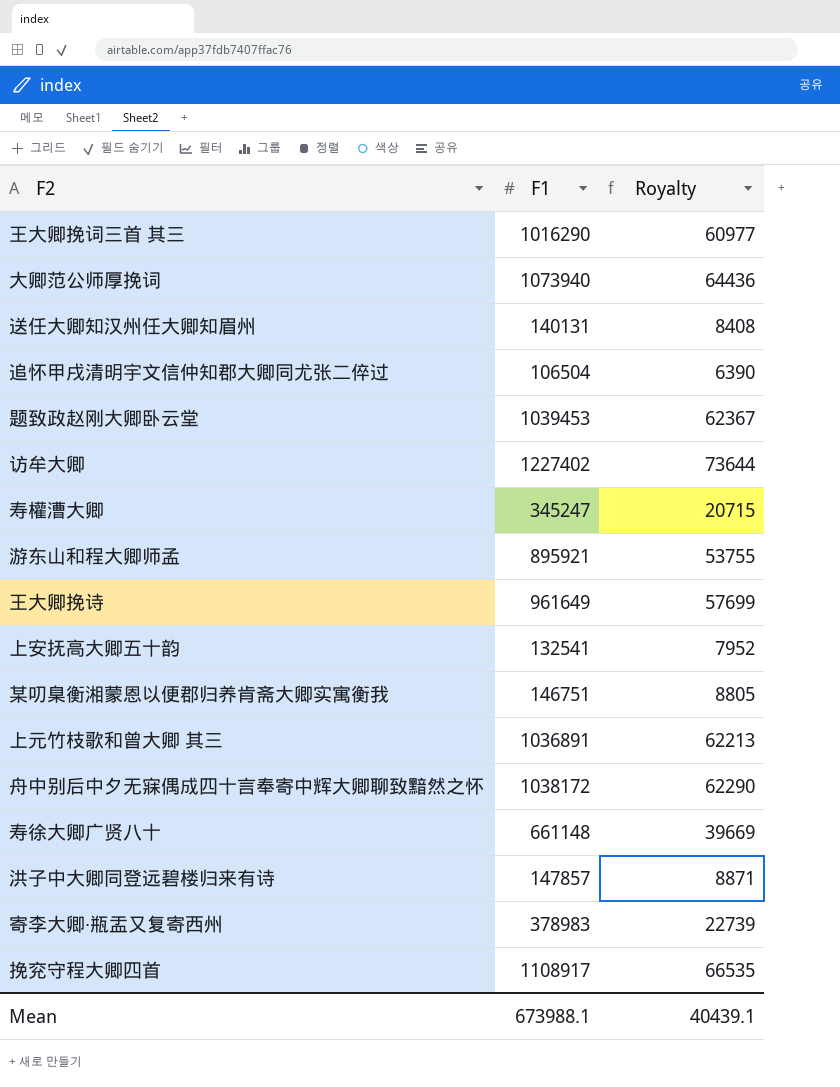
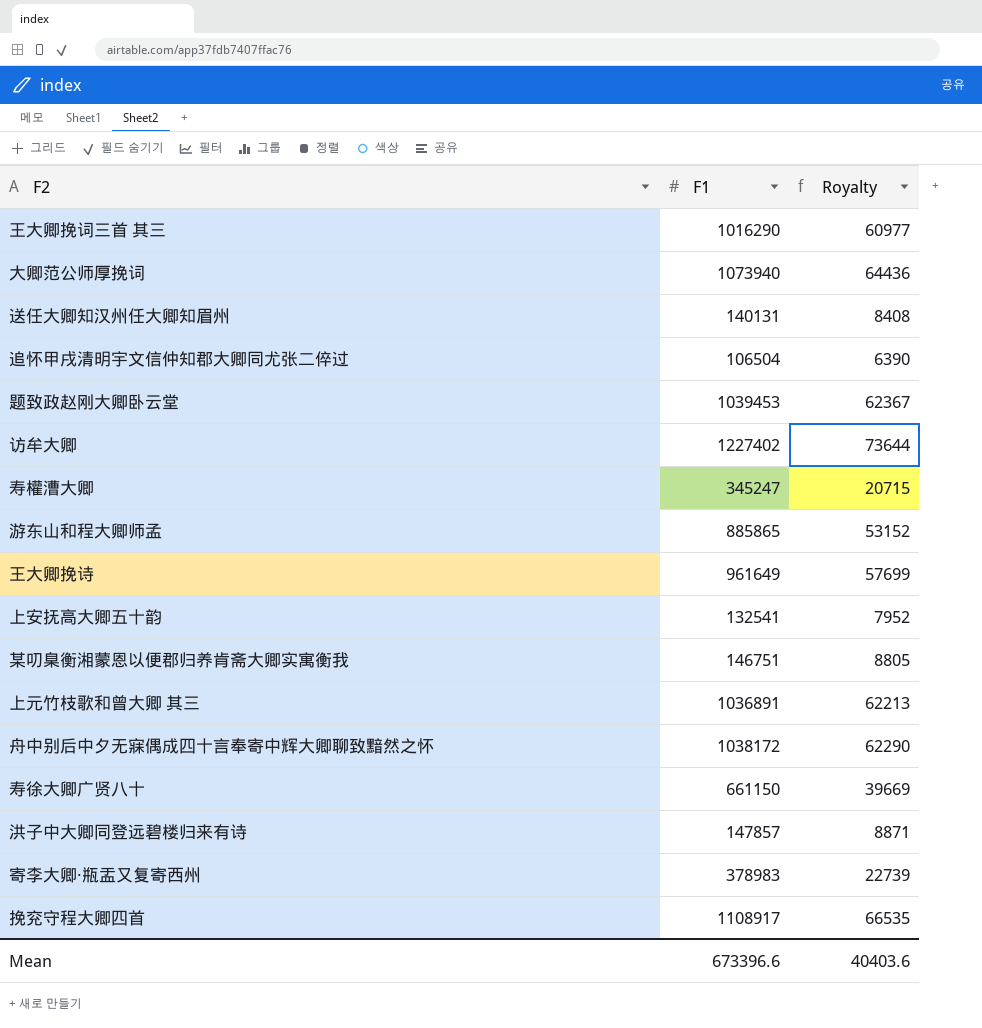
游东山和程大卿师孟 | F1: 895921 -> 885865
游东山和程大卿师孟 | Royalty: 53755 -> 53152
寿徐大卿广贤八十 | F1: 661148 -> 661150
Mean | F1: 673988.1 -> 673396.6
Mean | Royalty: 40439.1 -> 40403.6

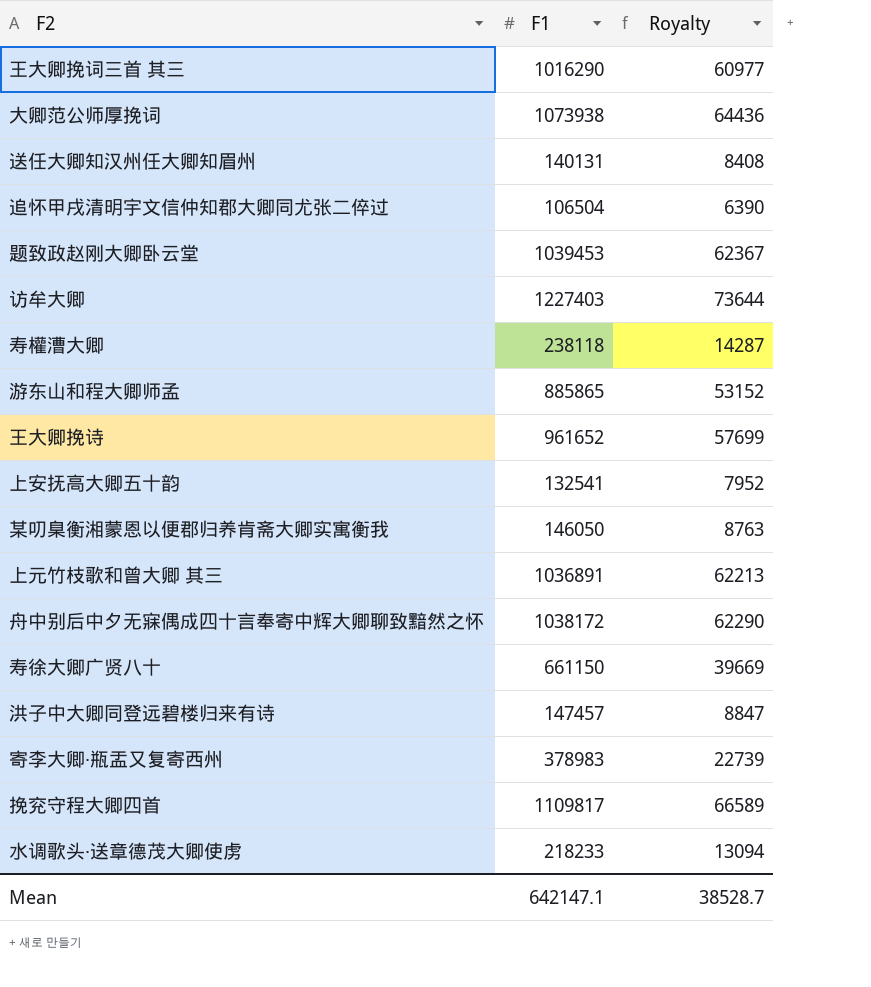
大卿范公师厚挽词 | F1: 1073940 -> 1073938
访牟大卿 | F1: 1227402 -> 1227403
寿權漕大卿 | F1: 345247 -> 238118
寿權漕大卿 | Royalty: 20715 -> 14287
王大卿挽诗 | F1: 961649 -> 961652
某叨臬衡湘蒙恩以便郡归养肯斋大卿实寓衡我 | F1: 146751 -> 146050
某叨臬衡湘蒙恩以便郡归养肯斋大卿实寓衡我 | Royalty: 8805 -> 8763
洪子中大卿同登远碧楼归来有诗 | F1: 147857 -> 147457
洪子中大卿同登远碧楼归来有诗 | Royalty: 8871 -> 8847
挽兖守程大卿四首 | F1: 1108917 -> 1109817
挽兖守程大卿四首 | Royalty: 66535 -> 66589
row 水调歌头·送章德茂大卿使虏: none -> 218233 | 13094
Mean | F1: 673396.6 -> 642147.1
Mean | Royalty: 40403.6 -> 38528.7

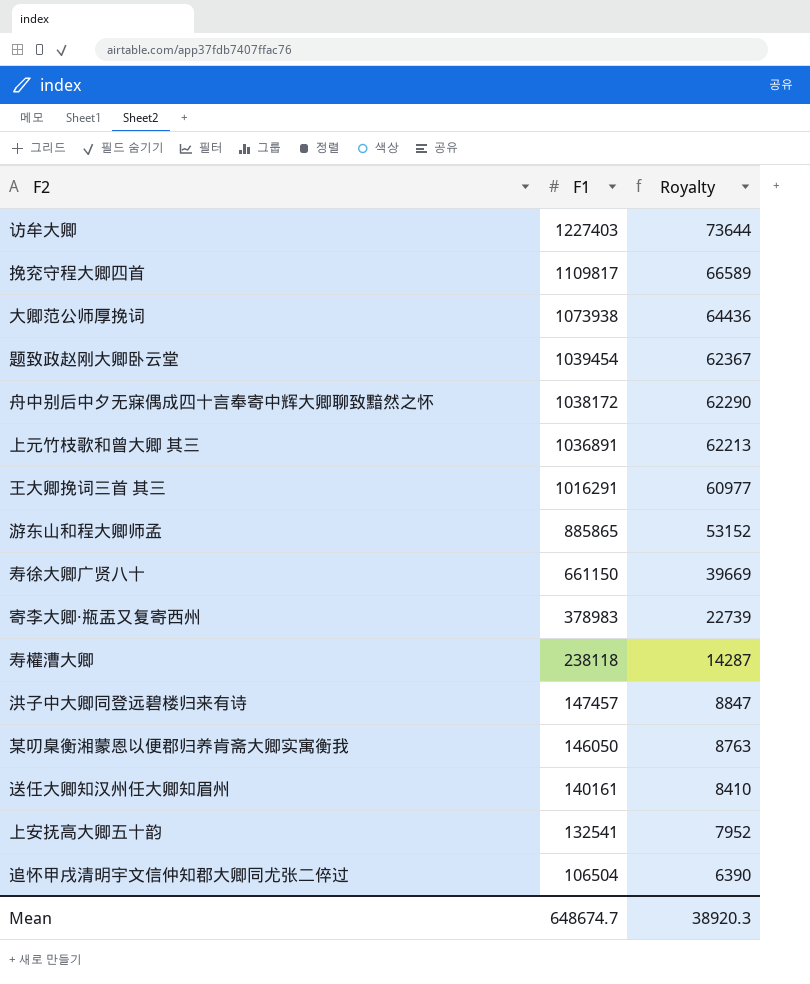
row order: none -> F1 descending
row 王大卿挽诗: 961652 | 57699 -> none
row 水调歌头·送章德茂大卿使虏: 218233 | 13094 -> none
题致政赵刚大卿卧云堂 | F1: 1039453 -> 1039454
王大卿挽词三首 其三 | F1: 1016290 -> 1016291
送任大卿知汉州任大卿知眉州 | F1: 140131 -> 140161
送任大卿知汉州任大卿知眉州 | Royalty: 8408 -> 8410
Mean | F1: 642147.1 -> 648674.7
Mean | Royalty: 38528.7 -> 38920.3

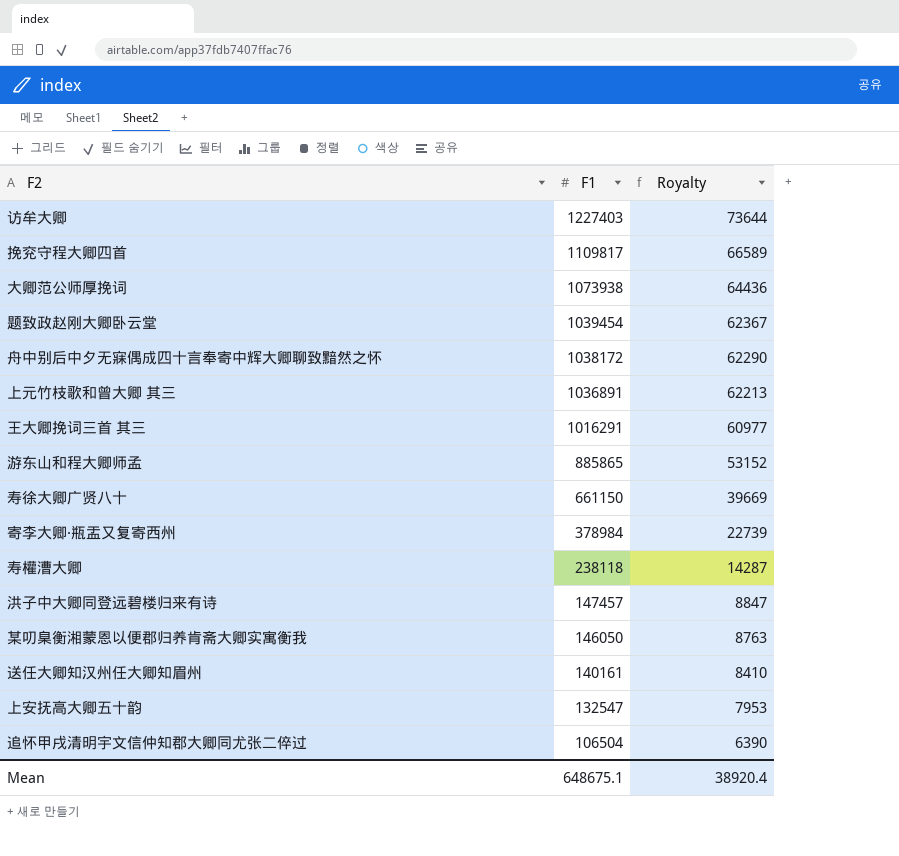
寄李大卿·瓶盂又复寄西州 | F1: 378983 -> 378984
上安抚高大卿五十韵 | F1: 132541 -> 132547
上安抚高大卿五十韵 | Royalty: 7952 -> 7953
Mean | F1: 648674.7 -> 648675.1
Mean | Royalty: 38920.3 -> 38920.4

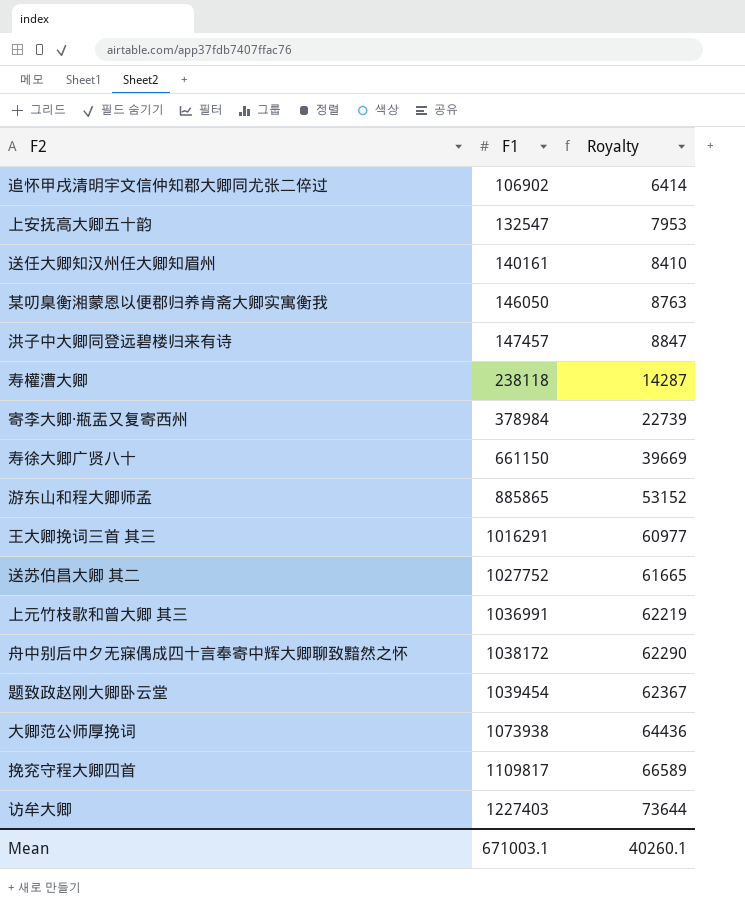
row order: F1 descending -> F1 ascending
追怀甲戌清明宇文信仲知郡大卿同尤张二倅过 | F1: 106504 -> 106902
追怀甲戌清明宇文信仲知郡大卿同尤张二倅过 | Royalty: 6390 -> 6414
row 送苏伯昌大卿 其二: none -> 1027752 | 61665
上元竹枝歌和曾大卿 其三 | F1: 1036891 -> 1036991
上元竹枝歌和曾大卿 其三 | Royalty: 62213 -> 62219
Mean | F1: 648675.1 -> 671003.1
Mean | Royalty: 38920.4 -> 40260.1

